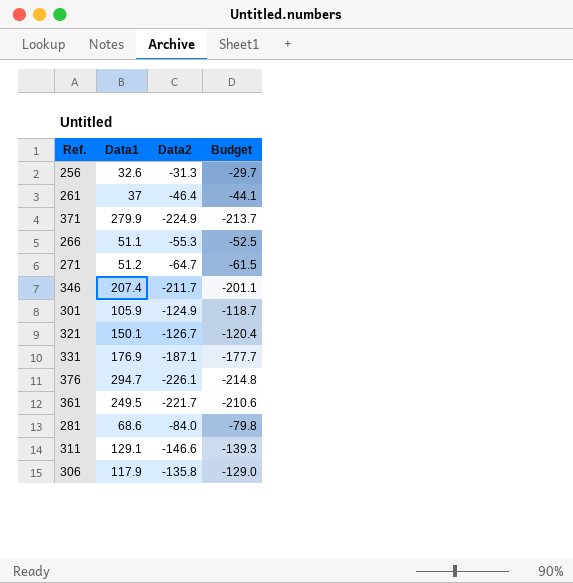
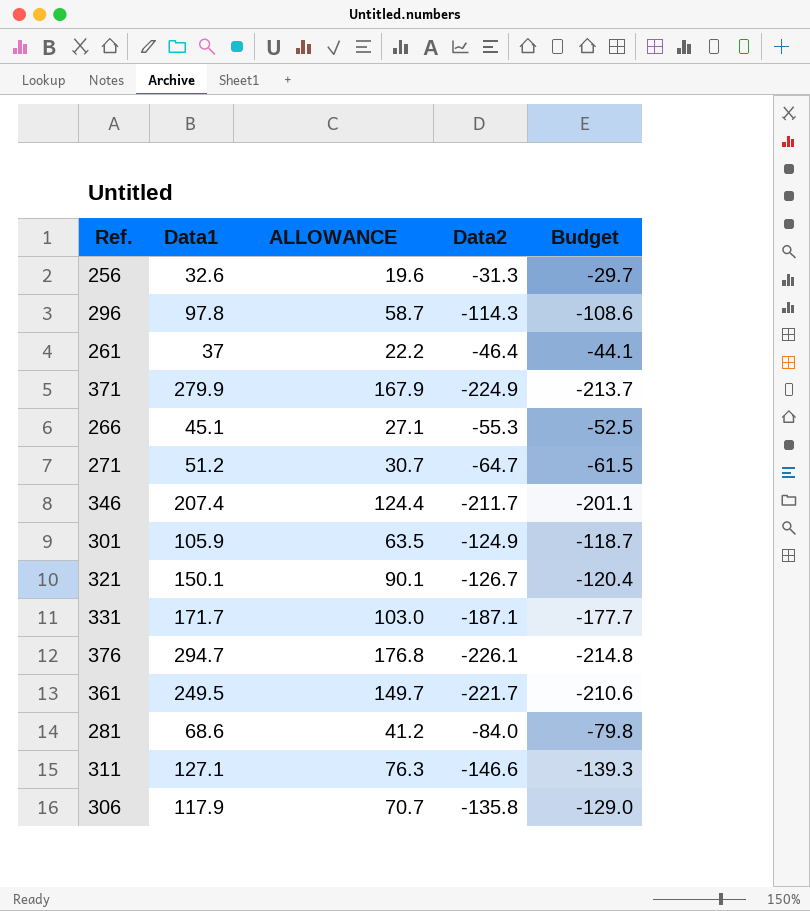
column ALLOWANCE | formula: none -> [Data1] * 0.6
row 296: none -> 97.8 | 58.7 | -114.3 | -108.6
266 | Data1: 51.1 -> 45.1
331 | Data1: 176.9 -> 171.7
311 | Data1: 129.1 -> 127.1

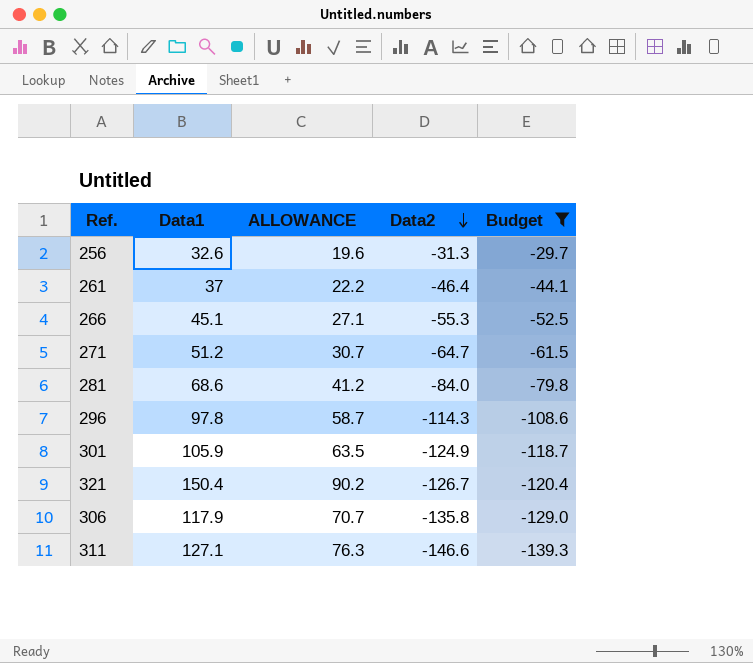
filter: none -> Budget >= -139.3
row order: none -> Data2 descending
321 | Data1: 150.1 -> 150.4
321 | ALLOWANCE: 90.1 -> 90.2

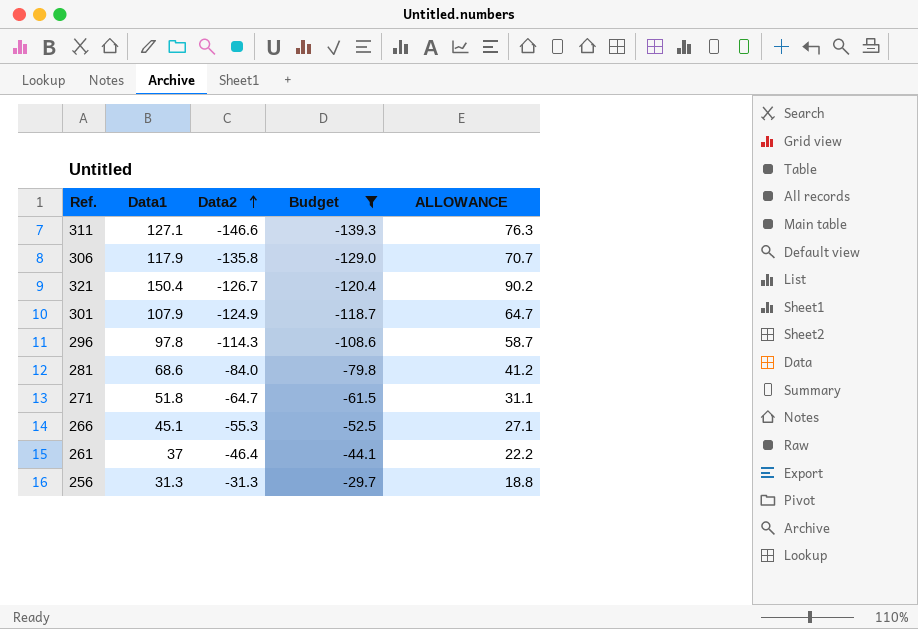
row order: Data2 descending -> Data2 ascending
column ALLOWANCE | position: 3 -> 5
301 | Data1: 105.9 -> 107.9
301 | ALLOWANCE: 63.5 -> 64.7
271 | Data1: 51.2 -> 51.8
271 | ALLOWANCE: 30.7 -> 31.1
256 | Data1: 32.6 -> 31.3
256 | ALLOWANCE: 19.6 -> 18.8

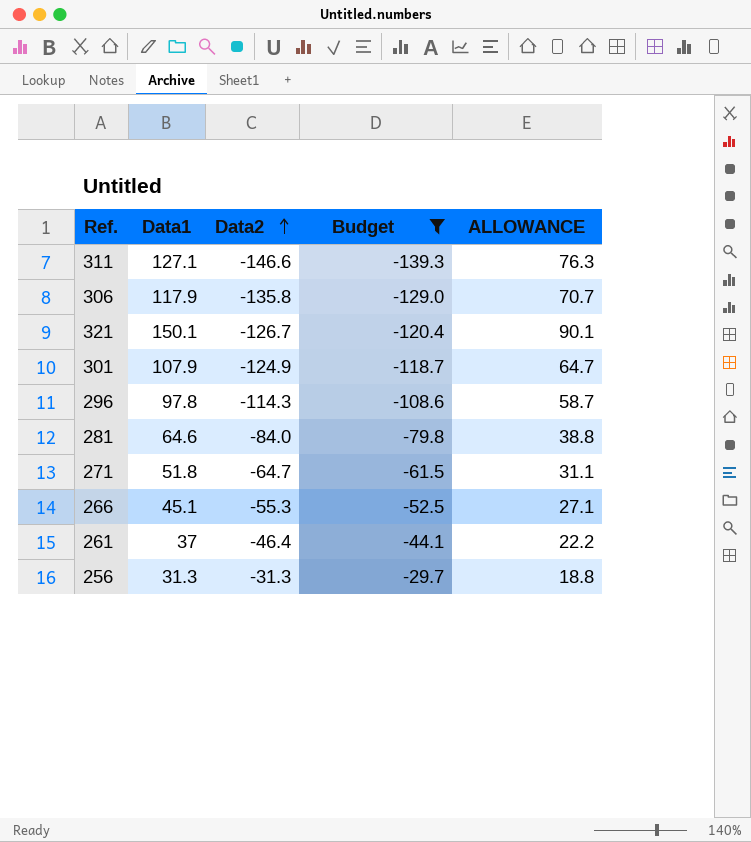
321 | Data1: 150.4 -> 150.1
321 | ALLOWANCE: 90.2 -> 90.1
281 | Data1: 68.6 -> 64.6
281 | ALLOWANCE: 41.2 -> 38.8

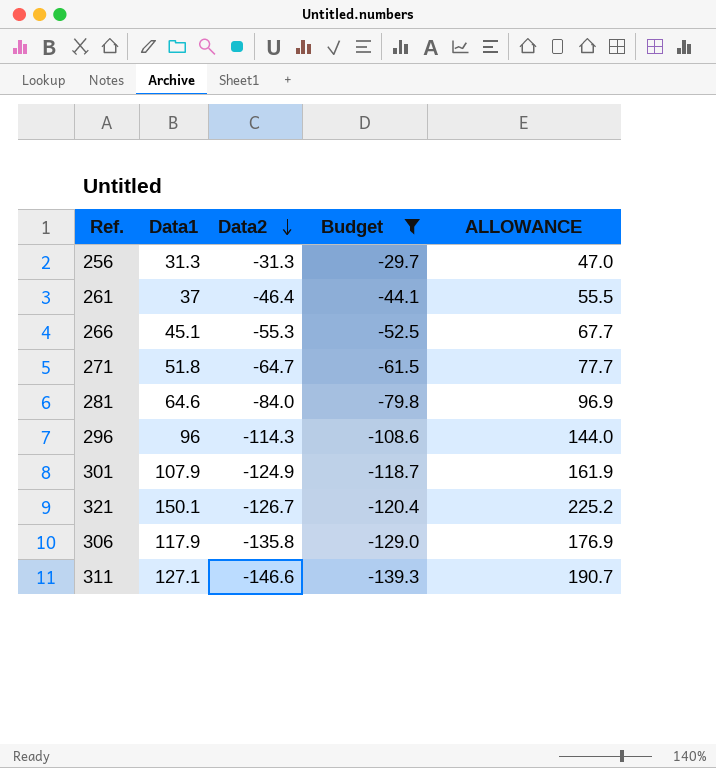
row order: Data2 ascending -> Data2 descending
column ALLOWANCE | formula: [Data1] * 0.6 -> [Data1] * 1.5
296 | Data1: 97.8 -> 96

